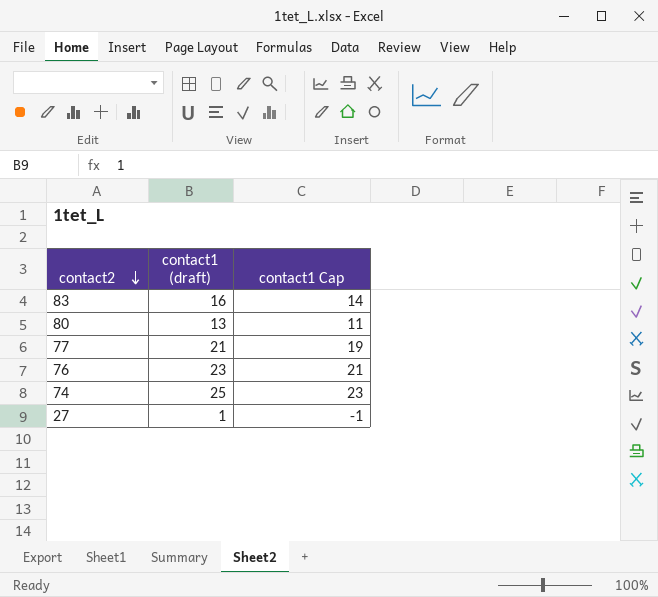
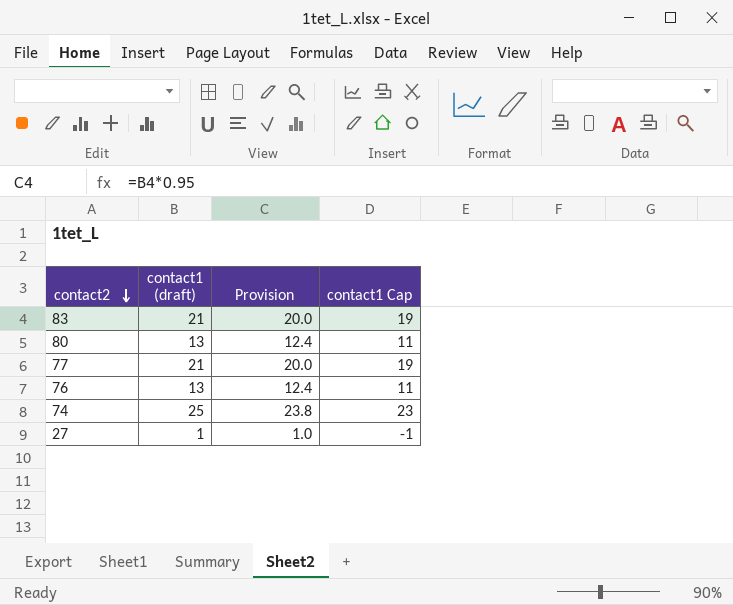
column Provision | formula: none -> [contact1 (draft)] * 0.95
83 | contact1 (draft): 16 -> 21
83 | contact1 Cap: 14 -> 19
76 | contact1 (draft): 23 -> 13
76 | contact1 Cap: 21 -> 11

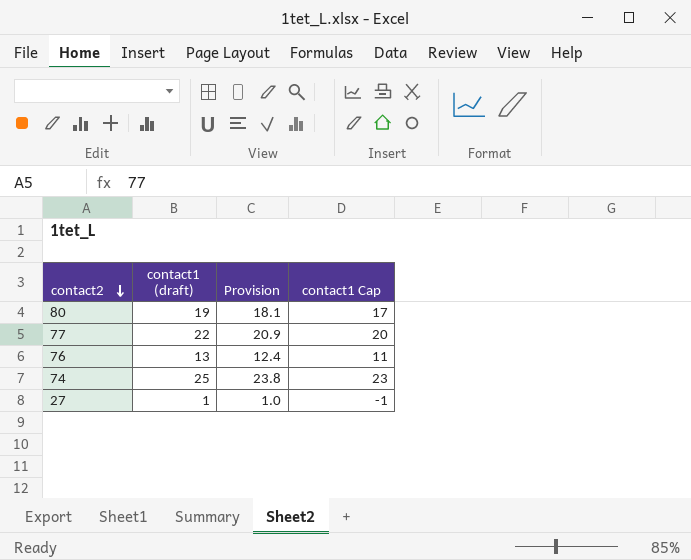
row 83: 21 | 20.0 | 19 -> none
80 | contact1 (draft): 13 -> 19
80 | Provision: 12.4 -> 18.1
80 | contact1 Cap: 11 -> 17
77 | contact1 (draft): 21 -> 22
77 | Provision: 20.0 -> 20.9
77 | contact1 Cap: 19 -> 20

